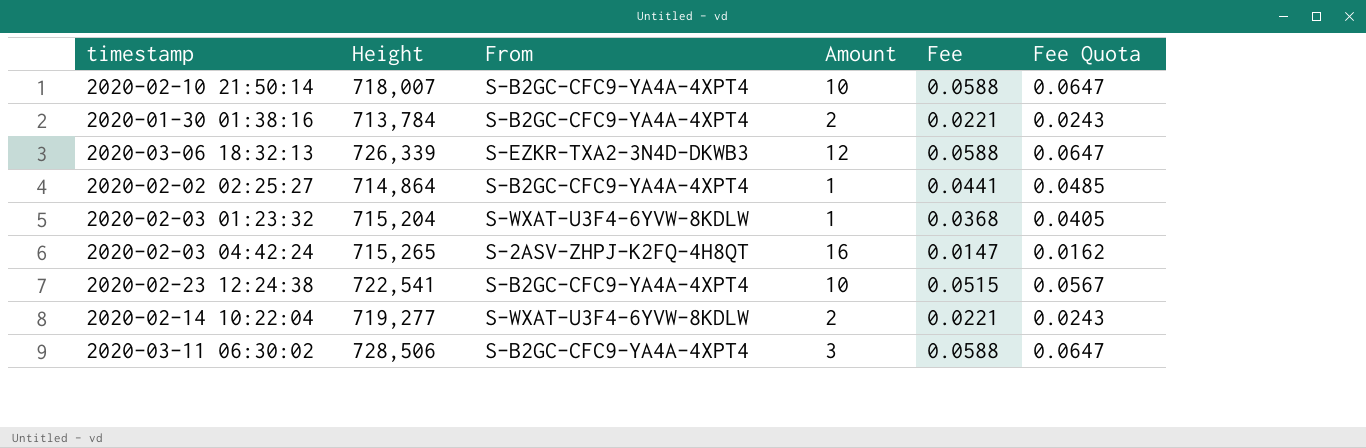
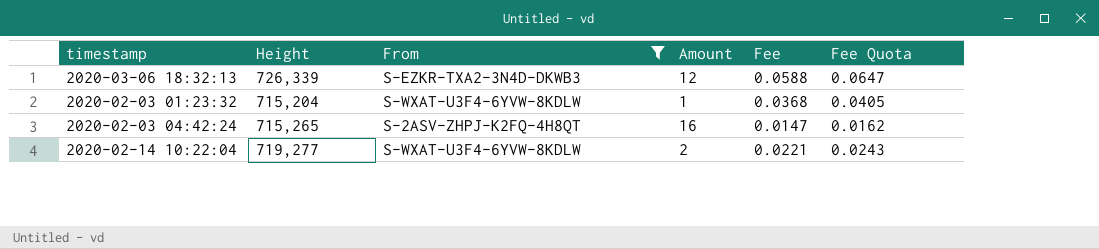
filter: none -> From != S-B2GC-CFC9-YA4A-4XPT4

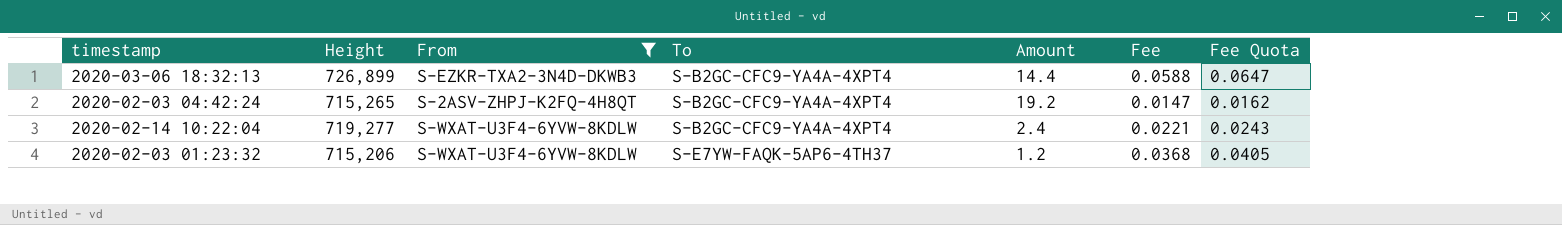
row order: none -> To ascending
column To | position: none -> 4
2020-03-06 18:32:13 | Height: 726,339 -> 726,899
2020-03-06 18:32:13 | Amount: 12 -> 14.4
2020-02-03 04:42:24 | Amount: 16 -> 19.2
2020-02-14 10:22:04 | Amount: 2 -> 2.4
2020-02-03 01:23:32 | Height: 715,204 -> 715,206
2020-02-03 01:23:32 | Amount: 1 -> 1.2

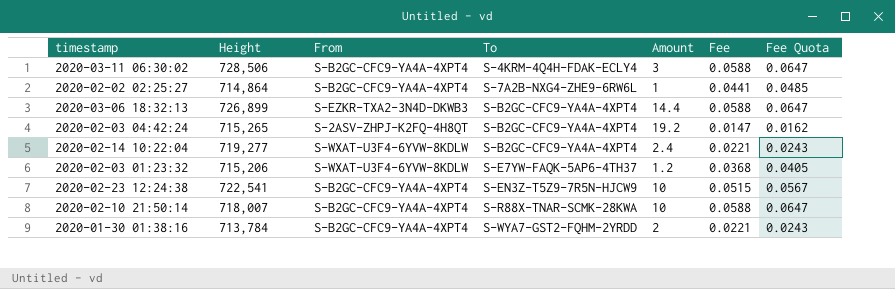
filter: From != S-B2GC-CFC9-YA4A-4XPT4 -> none

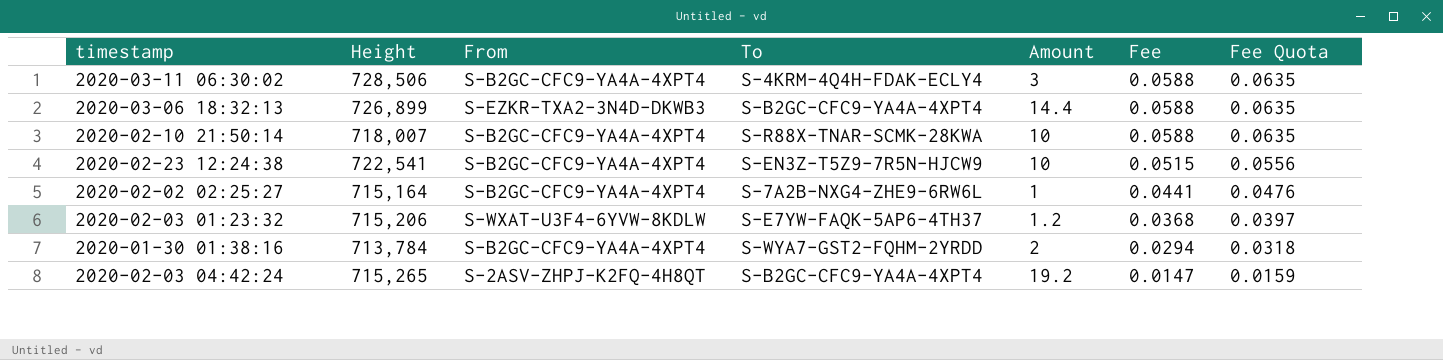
row order: To ascending -> Fee descending
column Fee Quota | formula: [Fee] * 1.1 -> [Fee] * 1.08
row 2020-02-14 10:22:04: 719,277 | S-WXAT-U3F4-6YVW-8KDLW | S-B2GC-CFC9-YA4A-4XPT4 | 2.4 | 0.0221 | 0.0243 -> none
2020-02-02 02:25:27 | Height: 714,864 -> 715,164
2020-01-30 01:38:16 | Fee: 0.0221 -> 0.0294

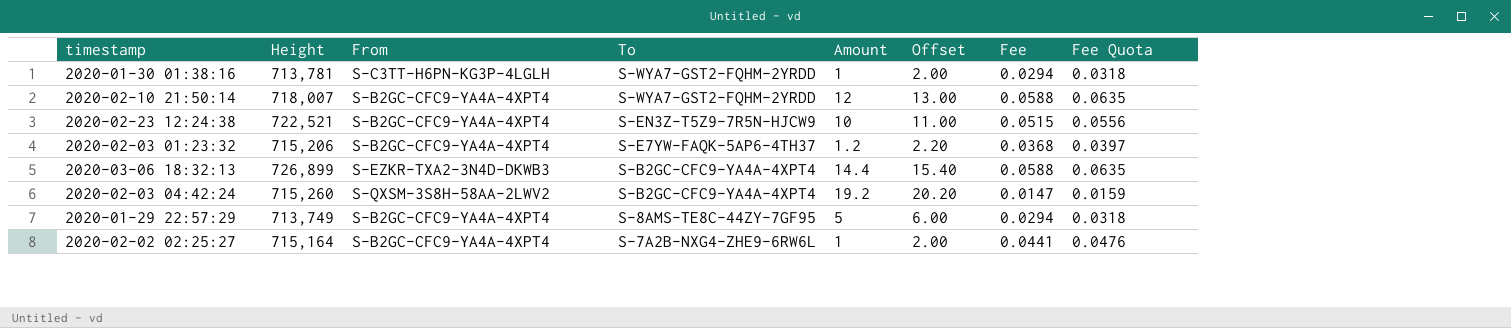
row order: Fee descending -> To descending
column Offset | formula: none -> [Amount] + 1
row 2020-03-11 06:30:02: 728,506 | S-B2GC-CFC9-YA4A-4XPT4 | S-4KRM-4Q4H-FDAK-ECLY4 | 3 | 0.0588 | 0.0635 -> none
2020-01-30 01:38:16 | Height: 713,784 -> 713,781
2020-01-30 01:38:16 | From: S-B2GC-CFC9-YA4A-4XPT4 -> S-C3TT-H6PN-KG3P-4LGLH
2020-01-30 01:38:16 | Amount: 2 -> 1
2020-02-10 21:50:14 | To: S-R88X-TNAR-SCMK-28KWA -> S-WYA7-GST2-FQHM-2YRDD
2020-02-10 21:50:14 | Amount: 10 -> 12
2020-02-23 12:24:38 | Height: 722,541 -> 722,521
2020-02-03 01:23:32 | From: S-WXAT-U3F4-6YVW-8KDLW -> S-B2GC-CFC9-YA4A-4XPT4
2020-02-03 04:42:24 | Height: 715,265 -> 715,260
2020-02-03 04:42:24 | From: S-2ASV-ZHPJ-K2FQ-4H8QT -> S-QXSM-3S8H-58AA-2LWV2
row 2020-01-29 22:57:29: none -> 713,749 | S-B2GC-CFC9-YA4A-4XPT4 | S-8AMS-TE8C-44ZY-7GF95 | 5 | 6.00 | 0.0294 | 0.0318

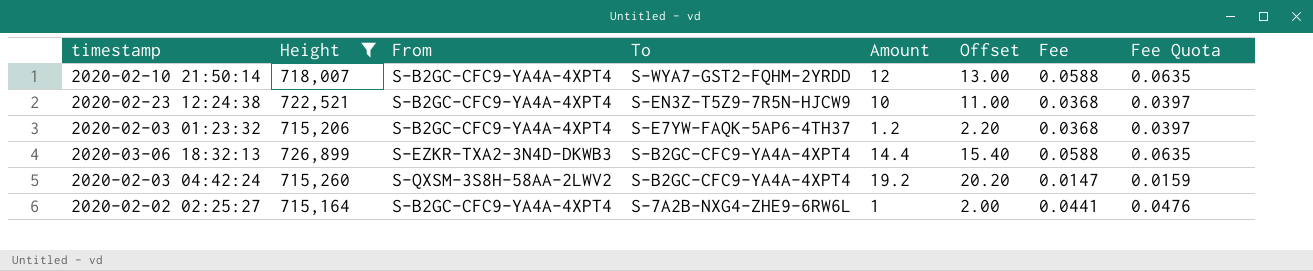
filter: none -> Height >= 715,164
2020-02-23 12:24:38 | Fee: 0.0515 -> 0.0368
2020-02-23 12:24:38 | Fee Quota: 0.0556 -> 0.0397

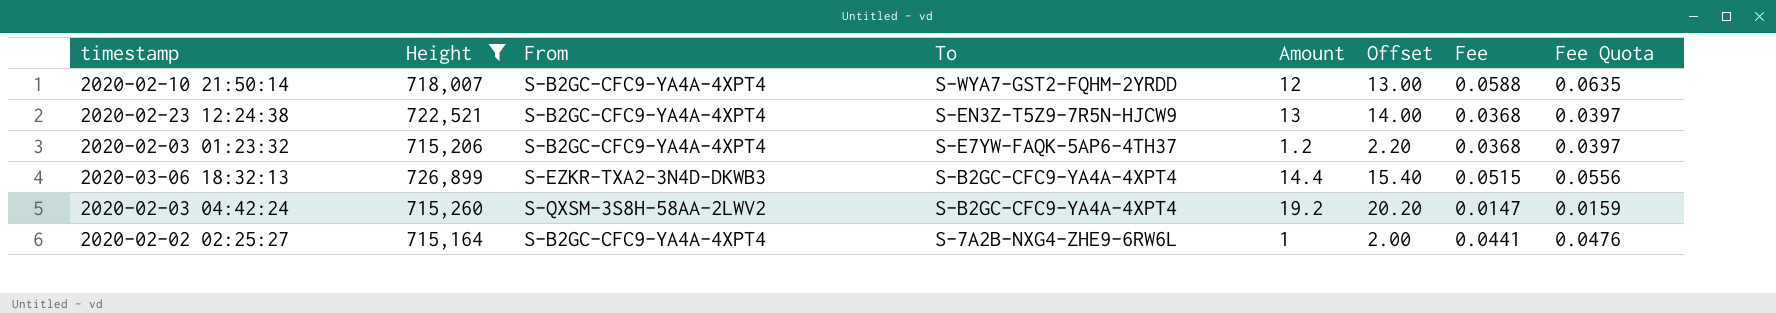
2020-02-23 12:24:38 | Amount: 10 -> 13
2020-02-23 12:24:38 | Offset: 11.00 -> 14.00
2020-03-06 18:32:13 | Fee: 0.0588 -> 0.0515
2020-03-06 18:32:13 | Fee Quota: 0.0635 -> 0.0556

